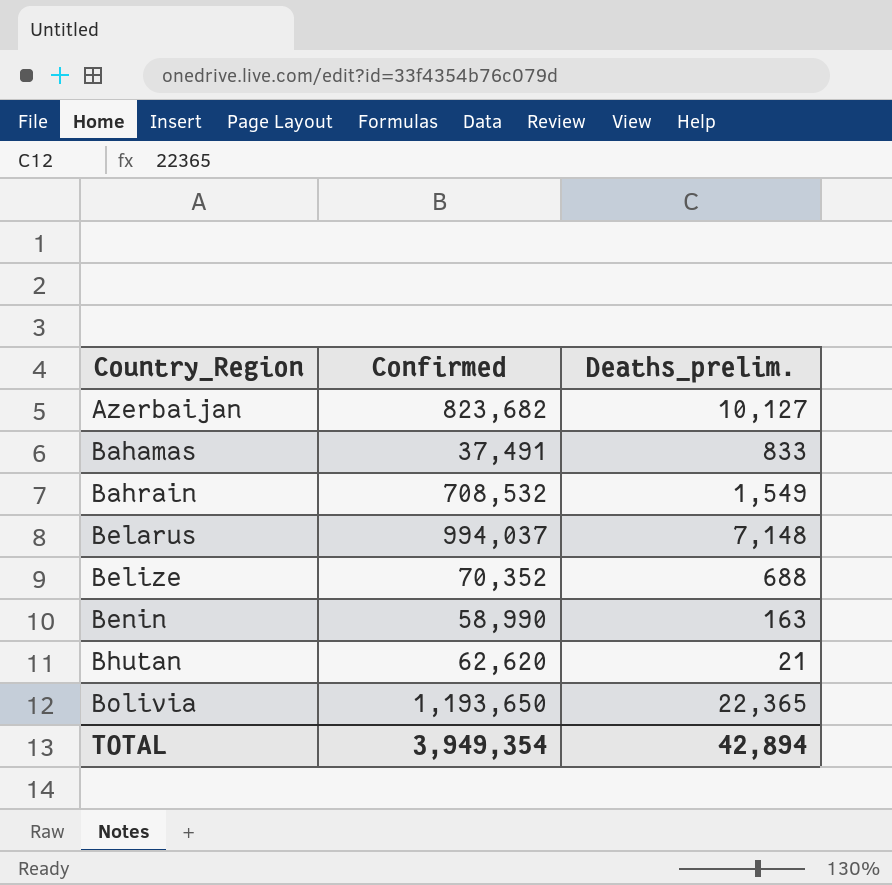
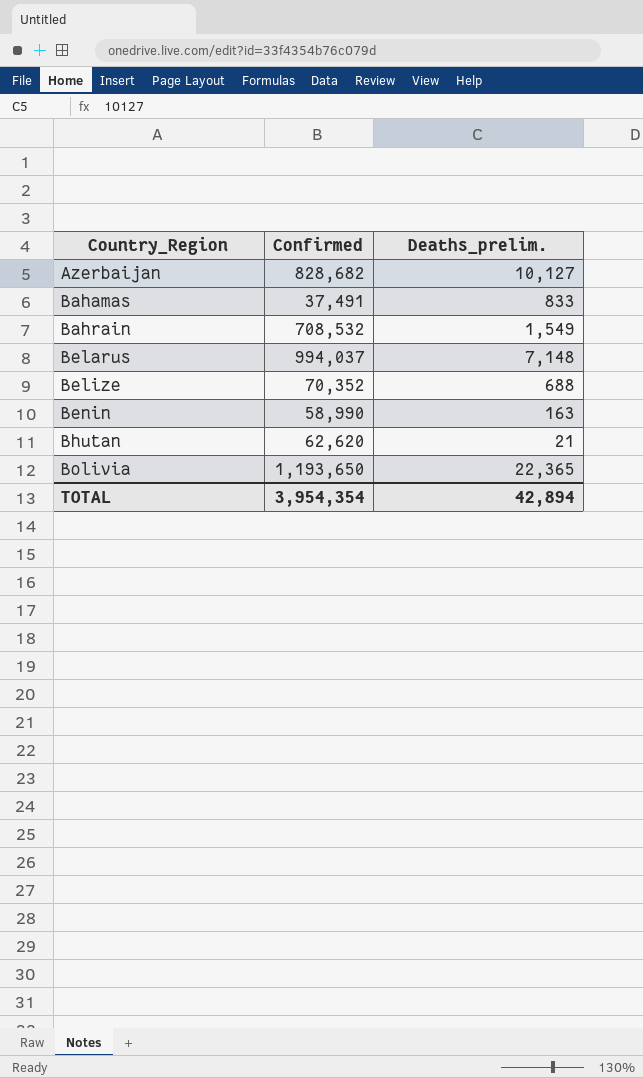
Azerbaijan | Confirmed: 823,682 -> 828,682
TOTAL | Confirmed: 3,949,354 -> 3,954,354

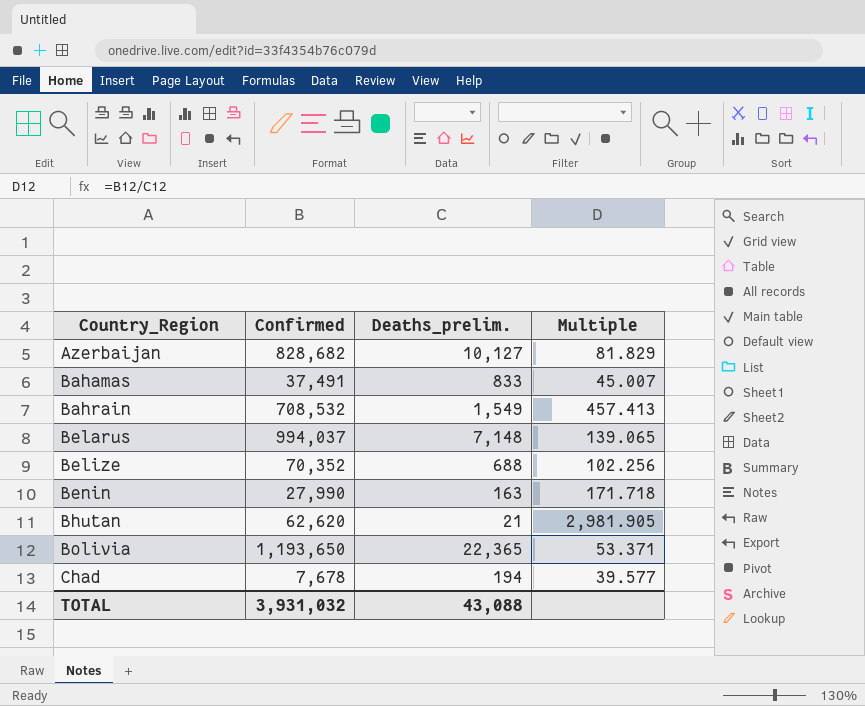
column Multiple | formula: none -> [Confirmed] / [Deaths_prelim.]
Benin | Confirmed: 58,990 -> 27,990
row Chad: none -> 7,678 | 194 | 39.577
TOTAL | Confirmed: 3,954,354 -> 3,931,032
TOTAL | Deaths_prelim.: 42,894 -> 43,088

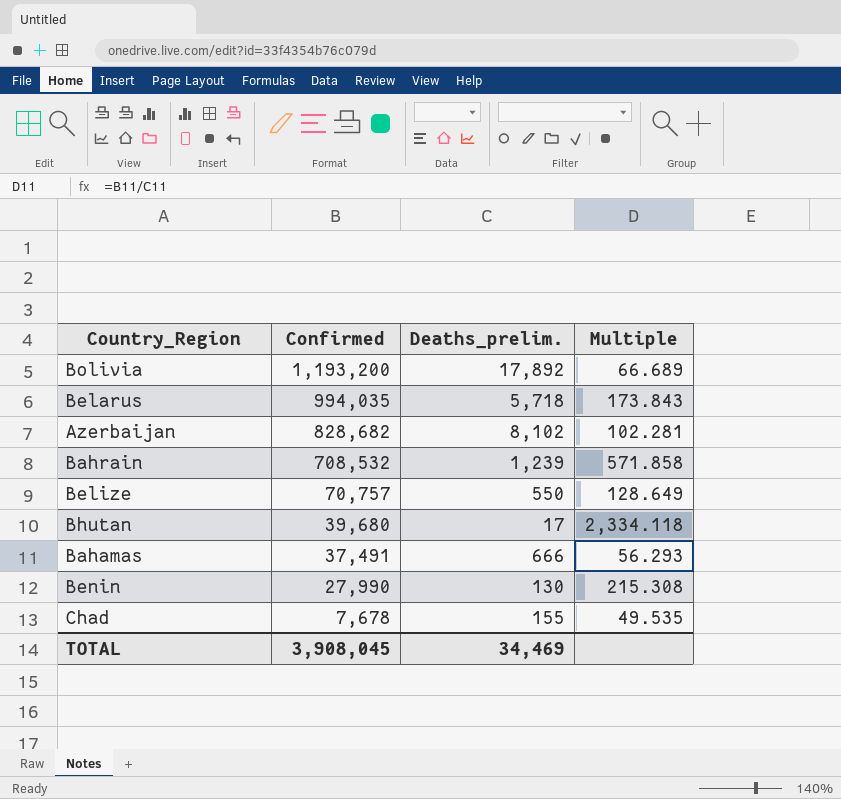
row order: Country_Region ascending -> Confirmed descending
Bolivia | Confirmed: 1,193,650 -> 1,193,200
Bolivia | Deaths_prelim.: 22,365 -> 17,892
Bolivia | Multiple: 53.371 -> 66.689
Belarus | Confirmed: 994,037 -> 994,035
Belarus | Deaths_prelim.: 7,148 -> 5,718
Belarus | Multiple: 139.065 -> 173.843
Azerbaijan | Deaths_prelim.: 10,127 -> 8,102
Azerbaijan | Multiple: 81.829 -> 102.281
Bahrain | Deaths_prelim.: 1,549 -> 1,239
Bahrain | Multiple: 457.413 -> 571.858
Belize | Confirmed: 70,352 -> 70,757
Belize | Deaths_prelim.: 688 -> 550
Belize | Multiple: 102.256 -> 128.649
Bhutan | Confirmed: 62,620 -> 39,680
Bhutan | Deaths_prelim.: 21 -> 17
Bhutan | Multiple: 2,981.905 -> 2,334.118
Bahamas | Deaths_prelim.: 833 -> 666
Bahamas | Multiple: 45.007 -> 56.293
Benin | Deaths_prelim.: 163 -> 130
Benin | Multiple: 171.718 -> 215.308
Chad | Deaths_prelim.: 194 -> 155
Chad | Multiple: 39.577 -> 49.535
TOTAL | Confirmed: 3,931,032 -> 3,908,045
TOTAL | Deaths_prelim.: 43,088 -> 34,469

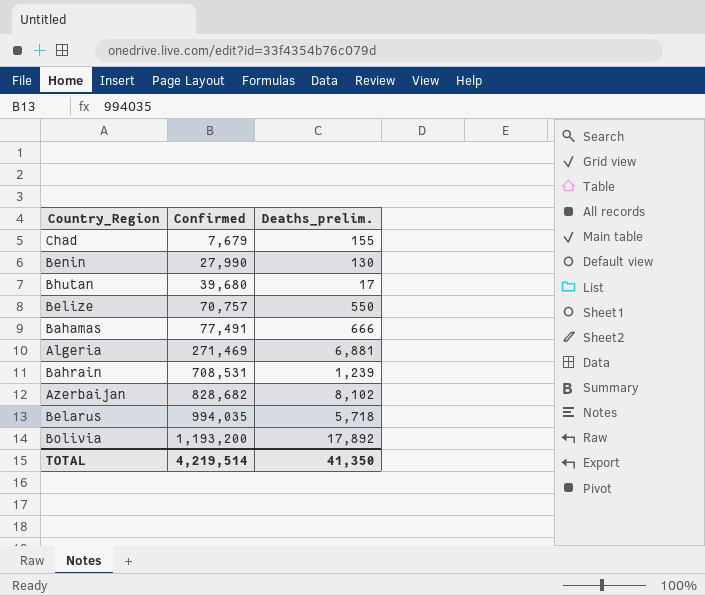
row order: Confirmed descending -> Confirmed ascending
column Multiple | formula: [Confirmed] / [Deaths_prelim.] -> none
Chad | Confirmed: 7,678 -> 7,679
Bahamas | Confirmed: 37,491 -> 77,491
row Algeria: none -> 271,469 | 6,881
Bahrain | Confirmed: 708,532 -> 708,531
TOTAL | Confirmed: 3,908,045 -> 4,219,514
TOTAL | Deaths_prelim.: 34,469 -> 41,350

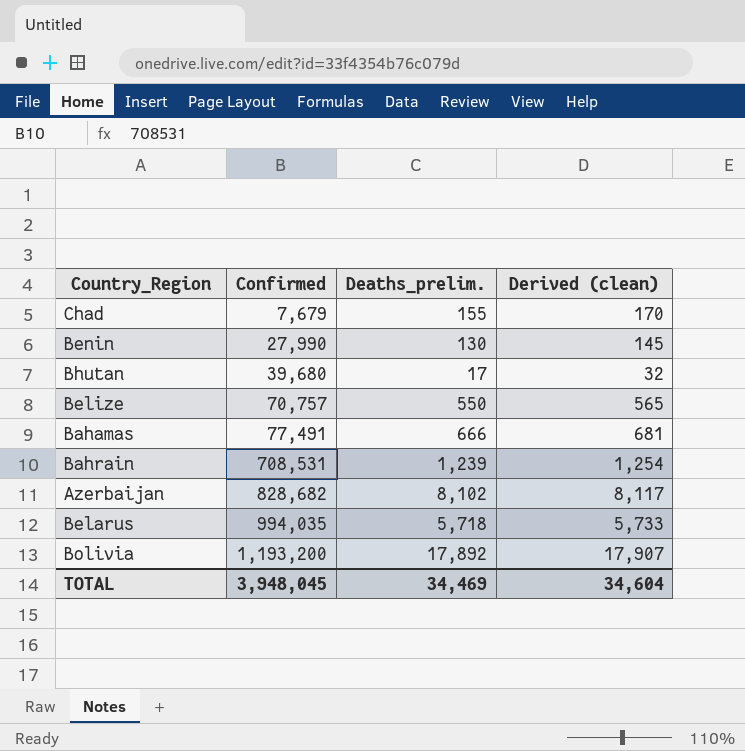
column Derived (clean) | formula: none -> [Deaths_prelim.] + 15
row Algeria: 271,469 | 6,881 -> none
TOTAL | Confirmed: 4,219,514 -> 3,948,045
TOTAL | Deaths_prelim.: 41,350 -> 34,469

